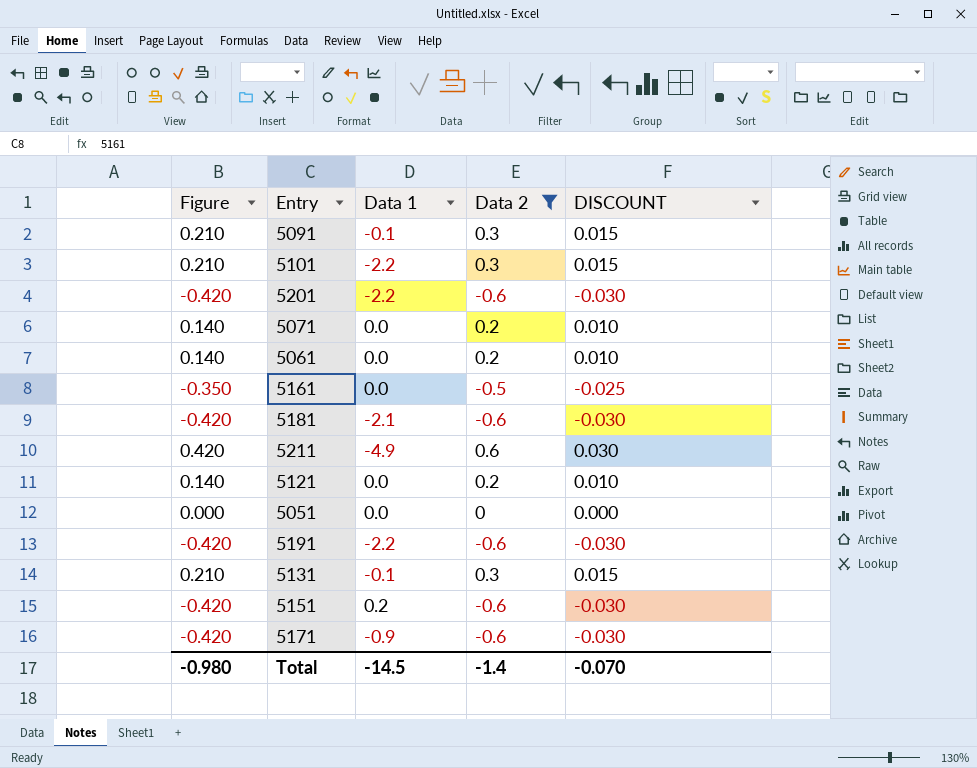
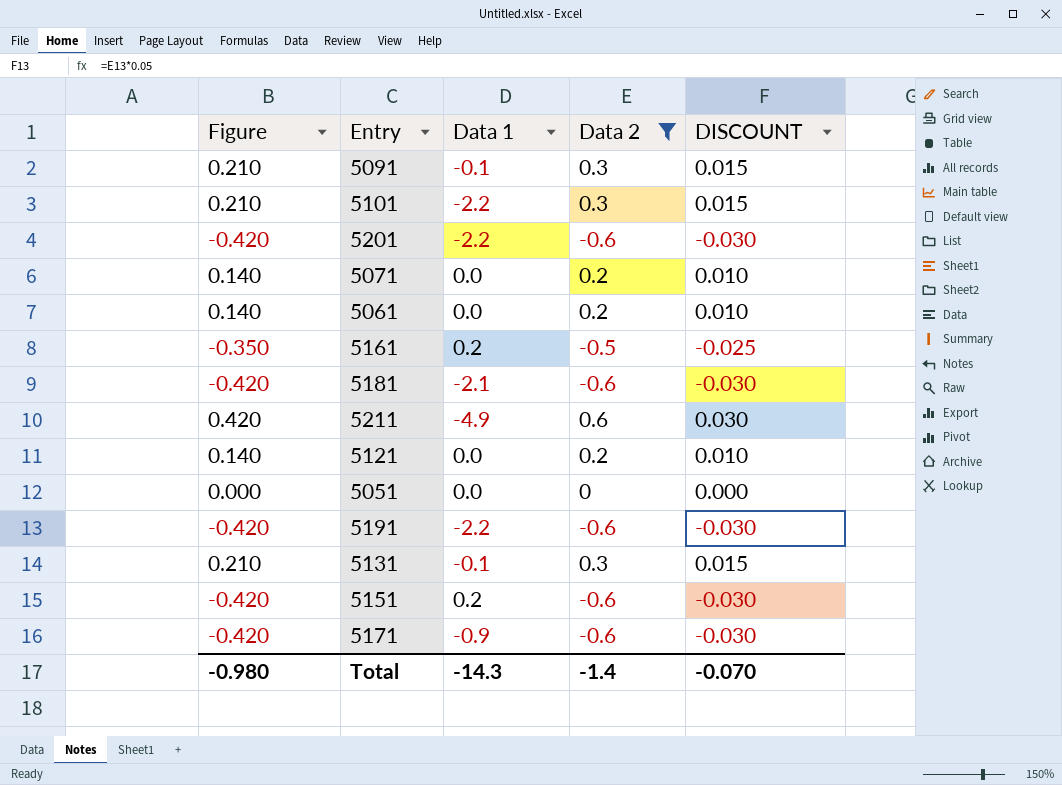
5161 | Data 1: 0.0 -> 0.2
Total | Data 1: -14.5 -> -14.3

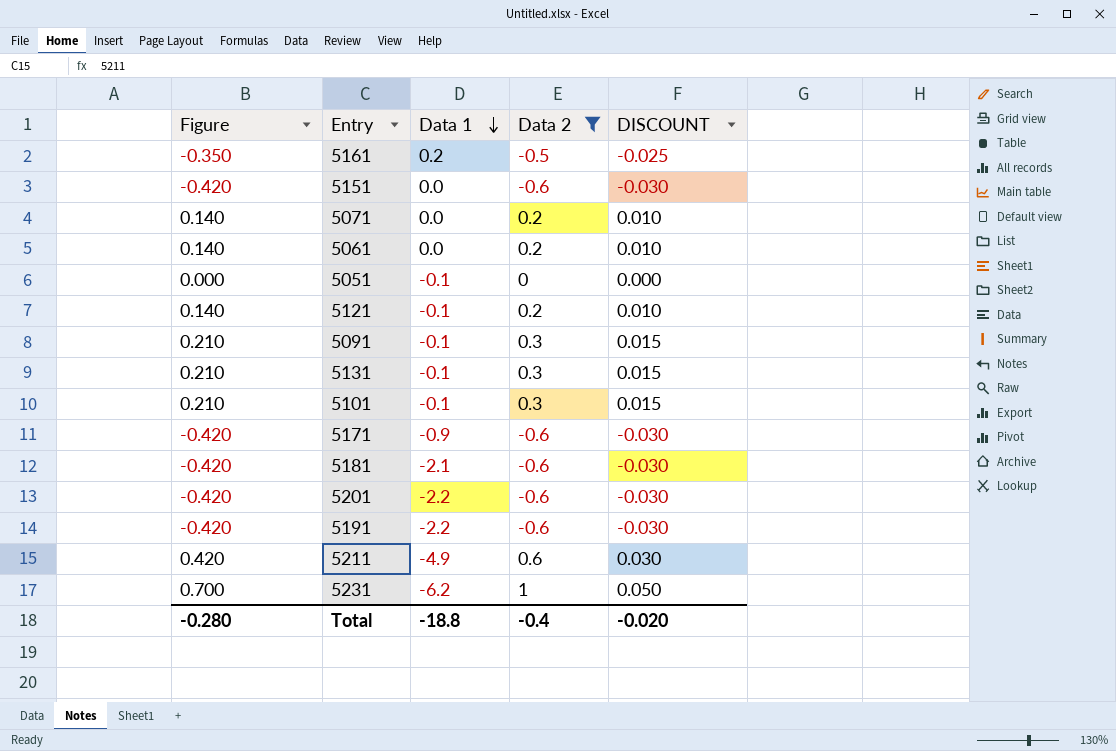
row order: none -> Data 1 descending
5151 | Data 1: 0.2 -> 0.0
5051 | Data 1: 0.0 -> -0.1
5121 | Data 1: 0.0 -> -0.1
5101 | Data 1: -2.2 -> -0.1
row 5231: none -> 0.700 | -6.2 | 1 | 0.050
Total | Figure: -0.980 -> -0.280
Total | Data 1: -14.3 -> -18.8
Total | Data 2: -1.4 -> -0.4
Total | DISCOUNT: -0.070 -> -0.020

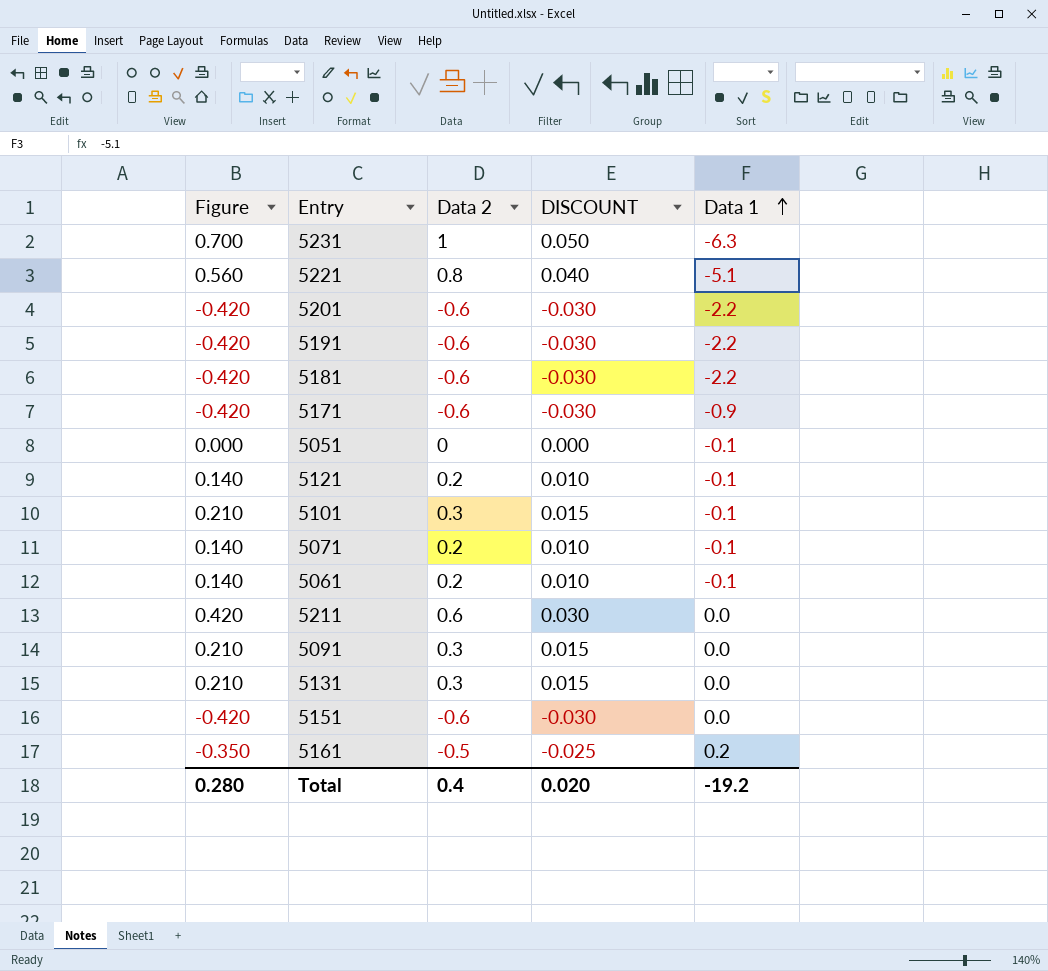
filter: Data 2 != 0.8 -> none
row order: Data 1 descending -> Data 1 ascending
column Data 1 | position: 3 -> 5
5231 | Data 1: -6.2 -> -6.3
5181 | Data 1: -2.1 -> -2.2
5071 | Data 1: 0.0 -> -0.1
5061 | Data 1: 0.0 -> -0.1
5211 | Data 1: -4.9 -> 0.0
5091 | Data 1: -0.1 -> 0.0
5131 | Data 1: -0.1 -> 0.0
Total | Figure: -0.280 -> 0.280
Total | Data 2: -0.4 -> 0.4
Total | DISCOUNT: -0.020 -> 0.020
Total | Data 1: -18.8 -> -19.2

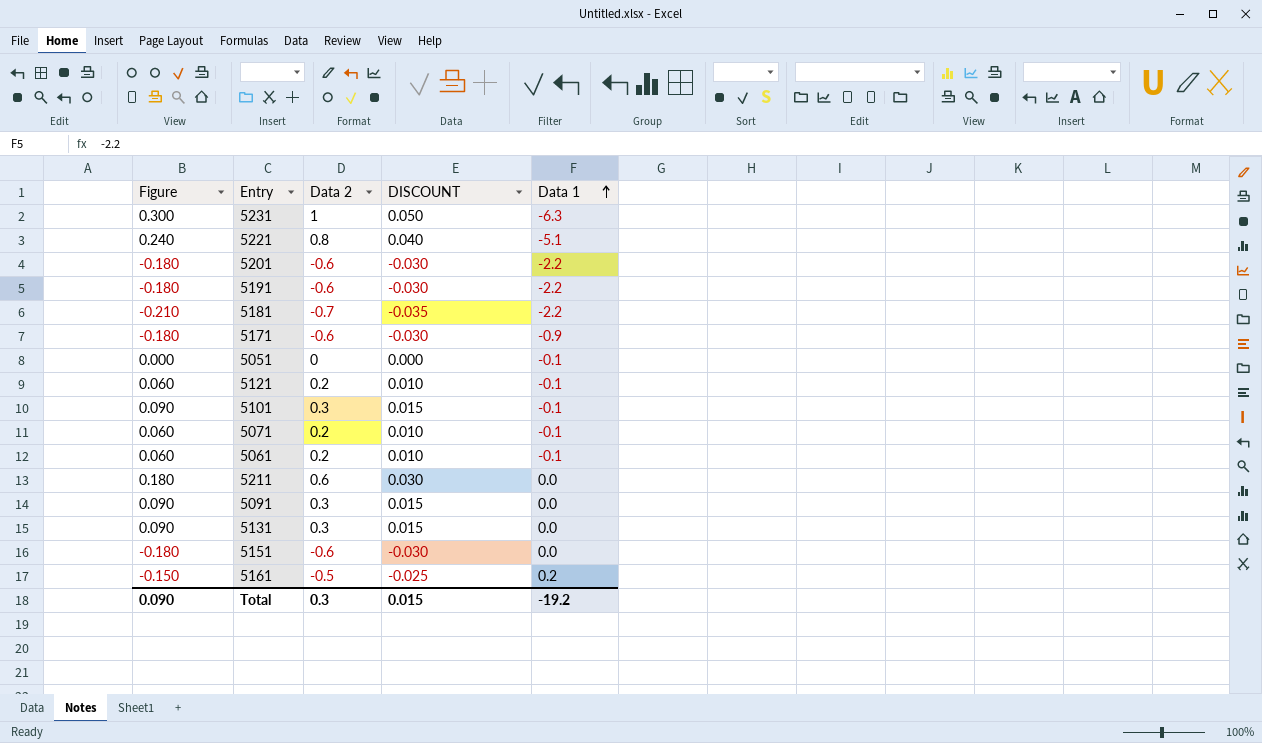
column Figure | formula: [Data 2] * 0.7 -> [Data 2] * 0.3
5181 | Data 2: -0.6 -> -0.7
5181 | DISCOUNT: -0.030 -> -0.035
Total | Figure: 0.280 -> 0.090
Total | Data 2: 0.4 -> 0.3
Total | DISCOUNT: 0.020 -> 0.015

